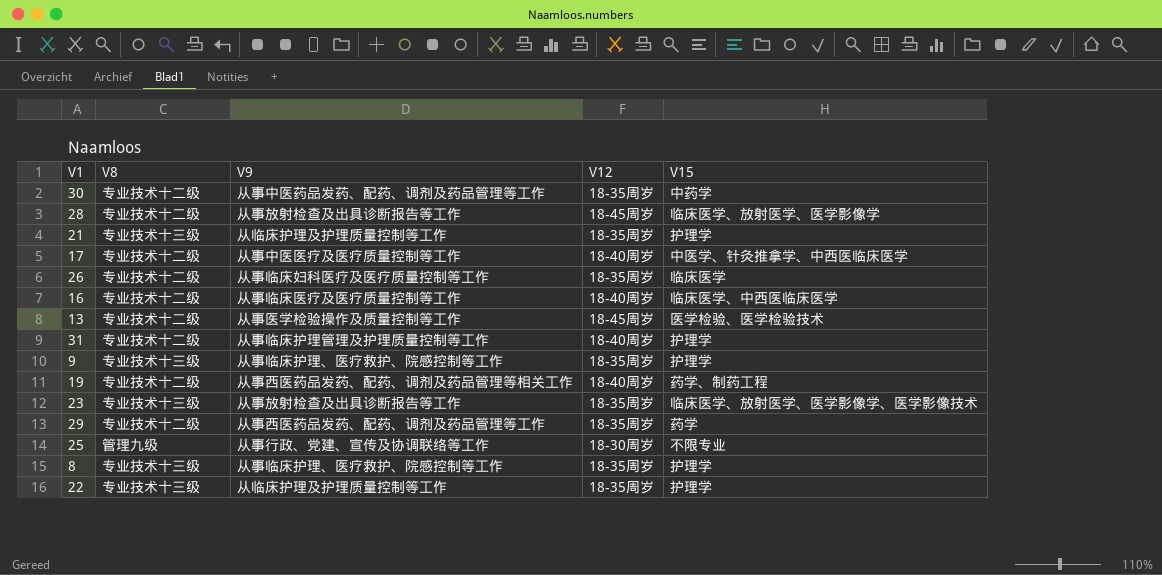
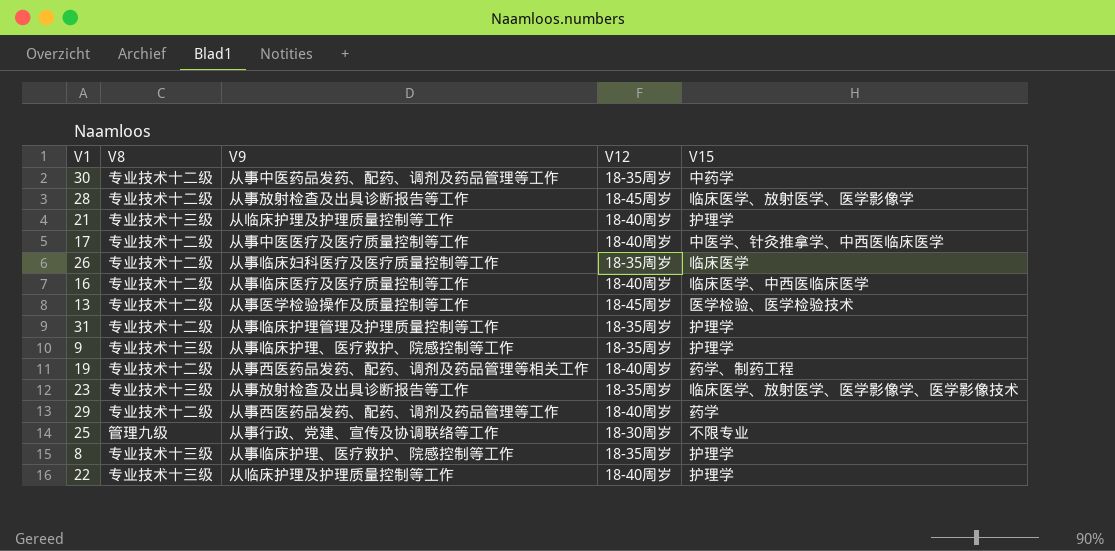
21 | V12: 18-35周岁 -> 18-40周岁
31 | V12: 18-40周岁 -> 18-35周岁
29 | V12: 18-35周岁 -> 18-40周岁
22 | V12: 18-35周岁 -> 18-40周岁

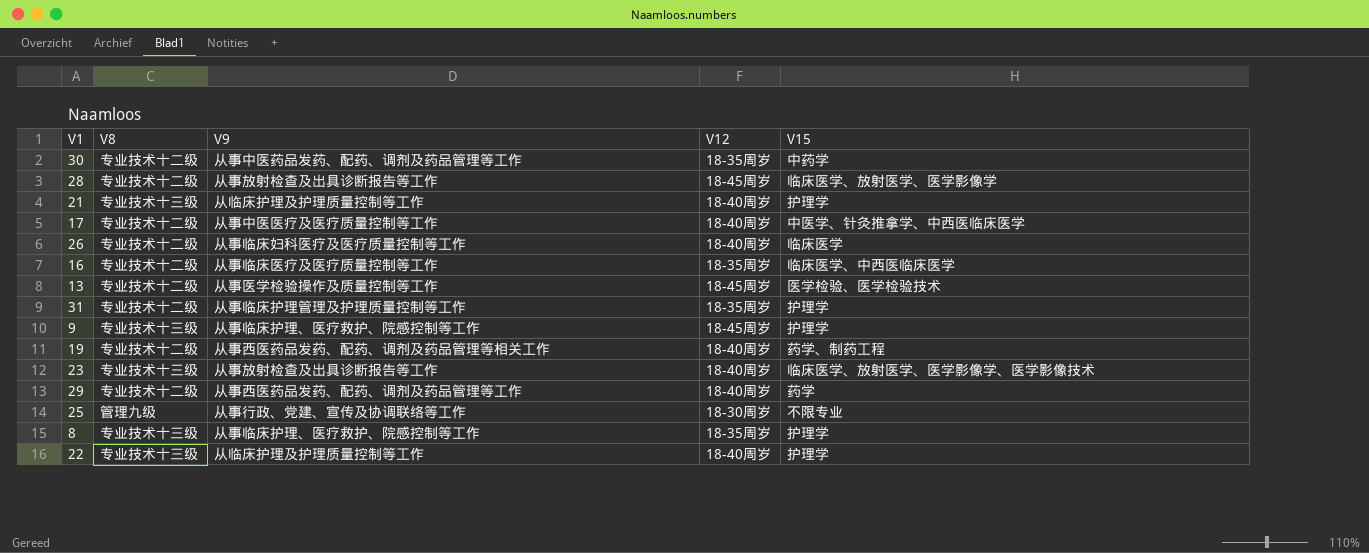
26 | V12: 18-35周岁 -> 18-40周岁
16 | V12: 18-40周岁 -> 18-35周岁
9 | V12: 18-35周岁 -> 18-45周岁
23 | V12: 18-35周岁 -> 18-40周岁

